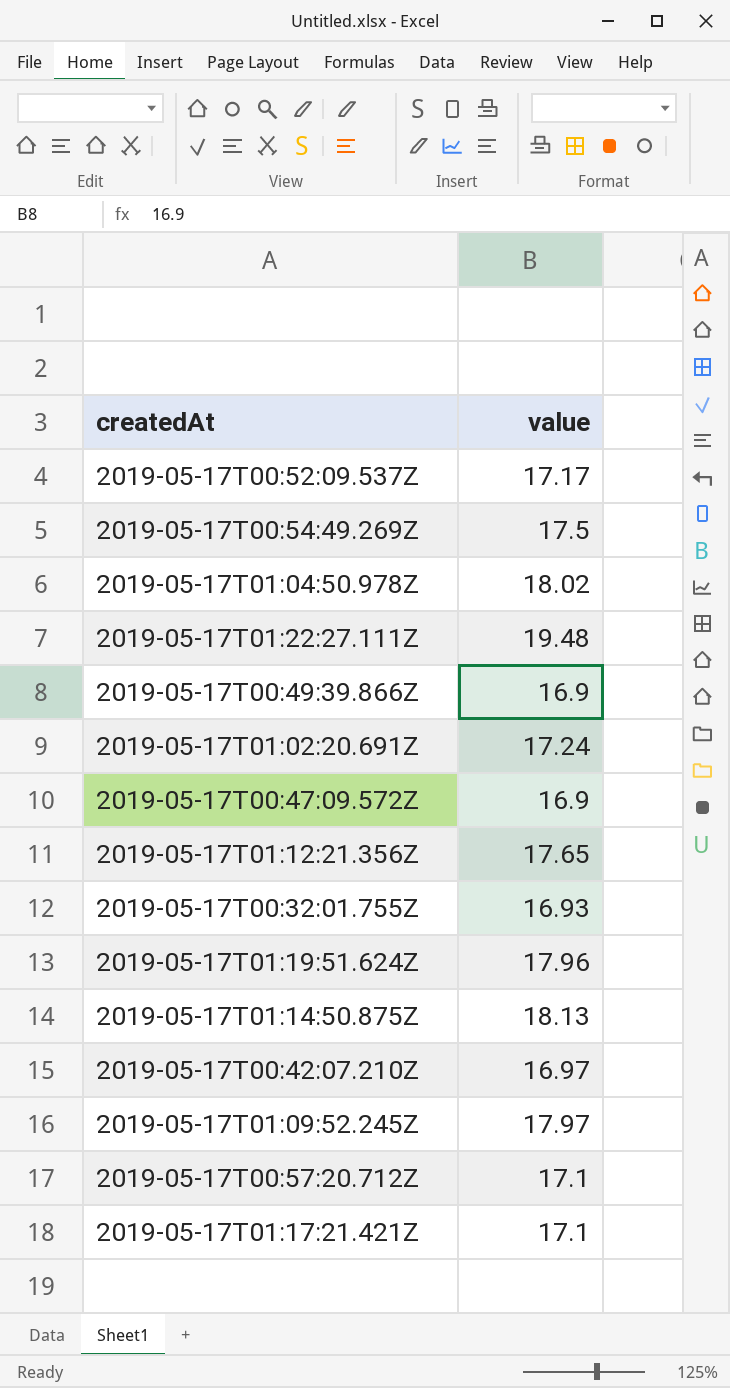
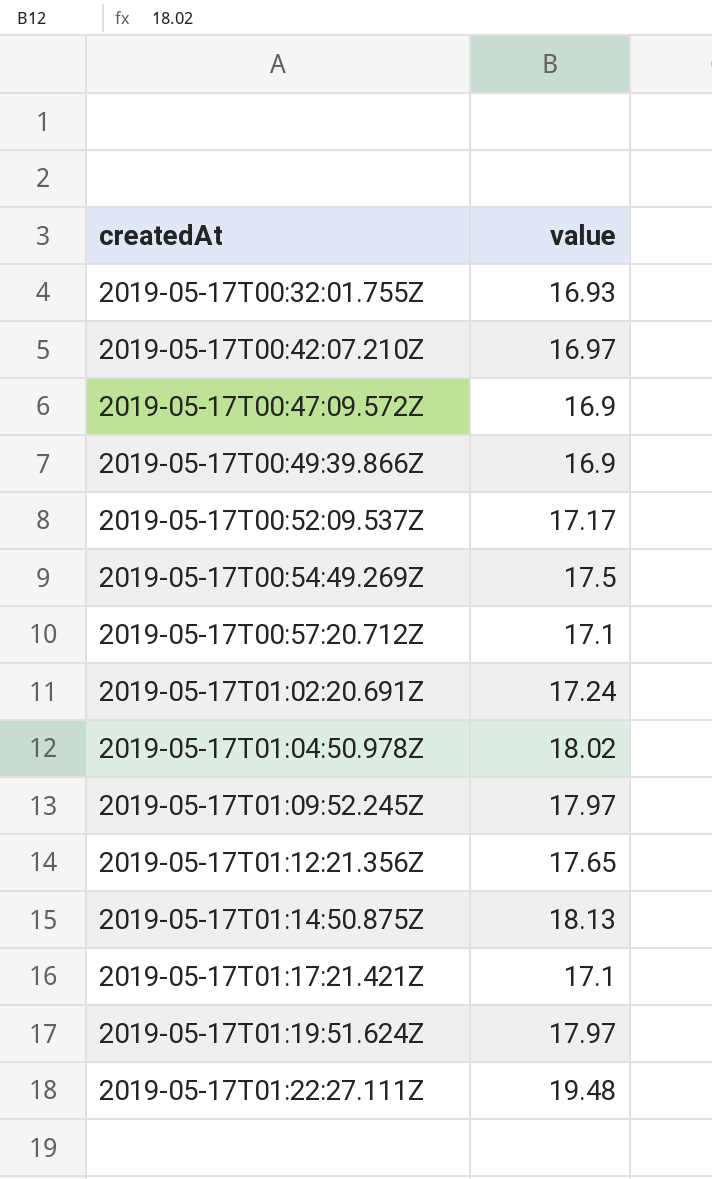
row order: none -> createdAt ascending
2019-05-17T01:19:51.624Z | value: 17.96 -> 17.97

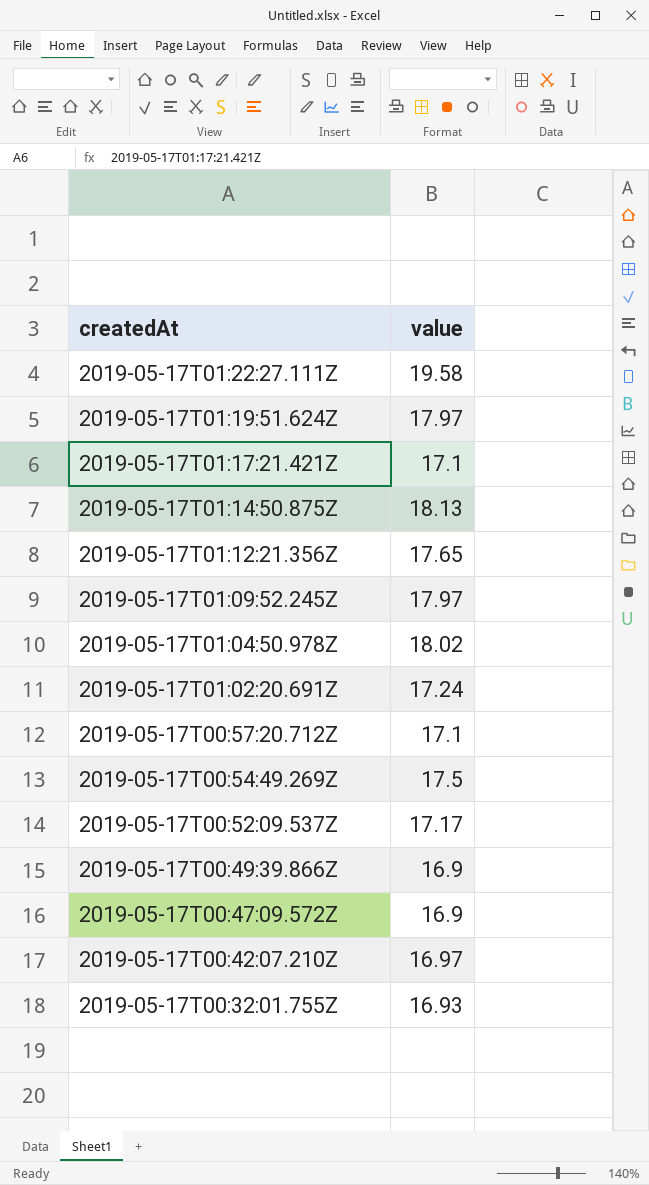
row order: createdAt ascending -> createdAt descending
2019-05-17T01:22:27.111Z | value: 19.48 -> 19.58

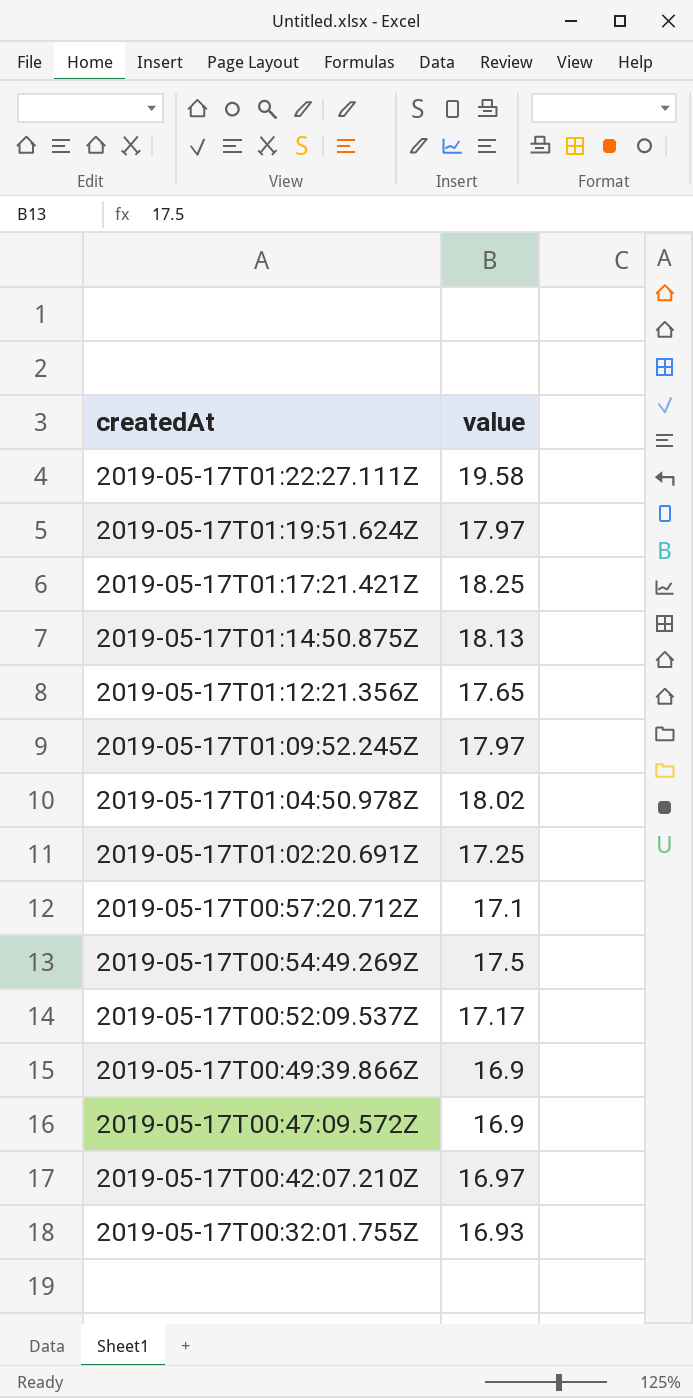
2019-05-17T01:17:21.421Z | value: 17.1 -> 18.25
2019-05-17T01:02:20.691Z | value: 17.24 -> 17.25

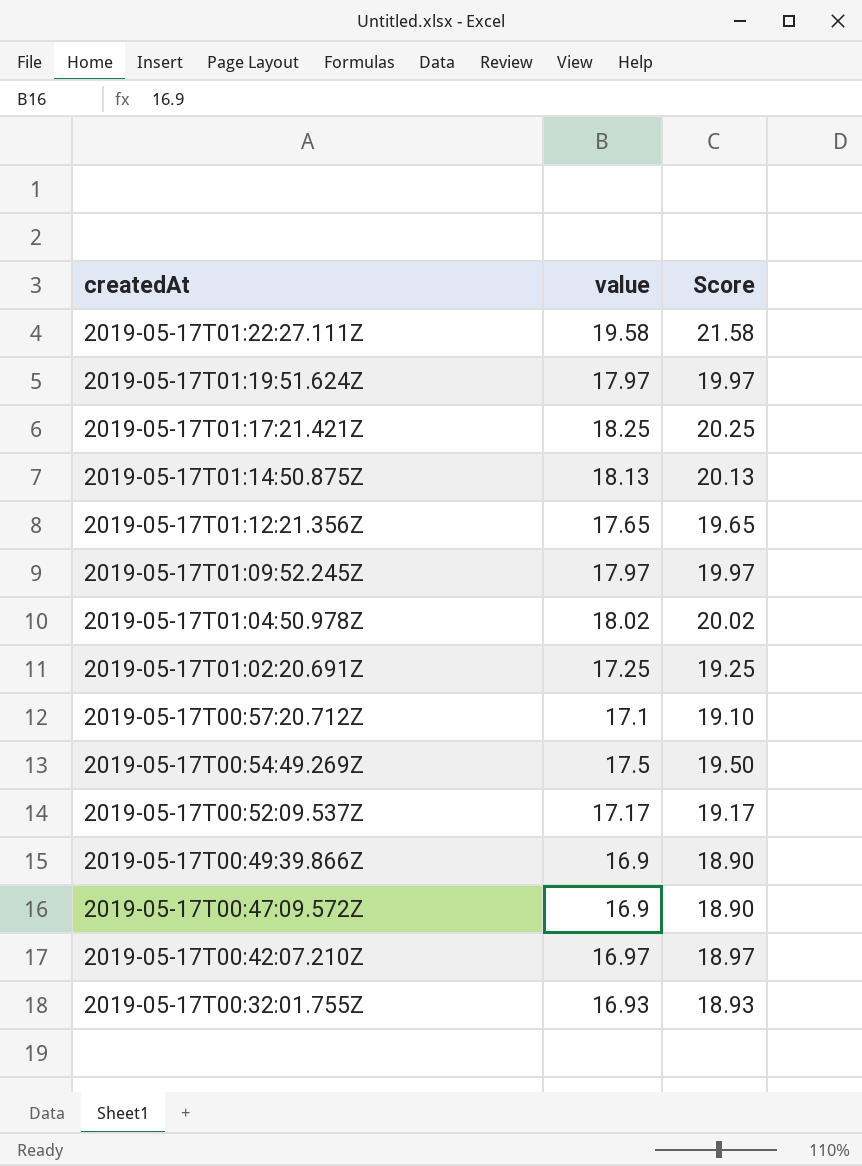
column Score | formula: none -> [value] + 2

